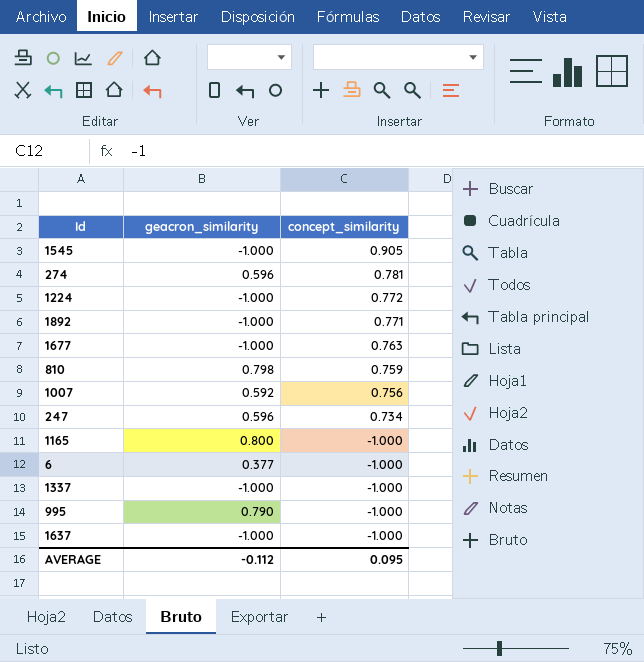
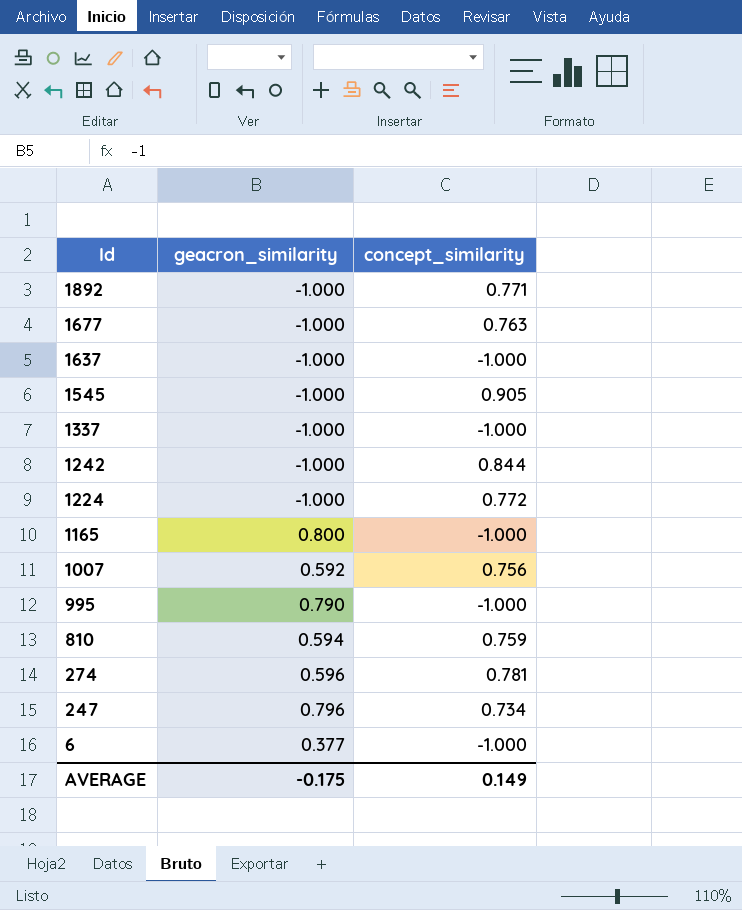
row order: concept_similarity descending -> Id descending
row 1242: none -> -1.000 | 0.844
810 | geacron_similarity: 0.798 -> 0.594
247 | geacron_similarity: 0.596 -> 0.796
AVERAGE | geacron_similarity: -0.112 -> -0.175
AVERAGE | concept_similarity: 0.095 -> 0.149

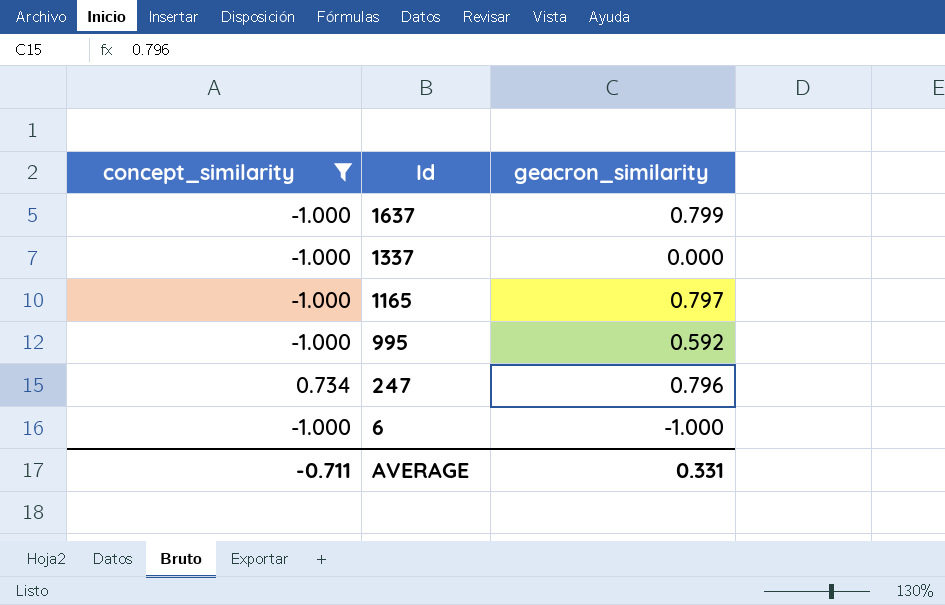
filter: none -> concept_similarity <= 0.734
column concept_similarity | position: 3 -> 1
1637 | geacron_similarity: -1.000 -> 0.799
1337 | geacron_similarity: -1.000 -> 0.000
1165 | geacron_similarity: 0.800 -> 0.797
995 | geacron_similarity: 0.790 -> 0.592
6 | geacron_similarity: 0.377 -> -1.000
AVERAGE | concept_similarity: 0.149 -> -0.711
AVERAGE | geacron_similarity: -0.175 -> 0.331

